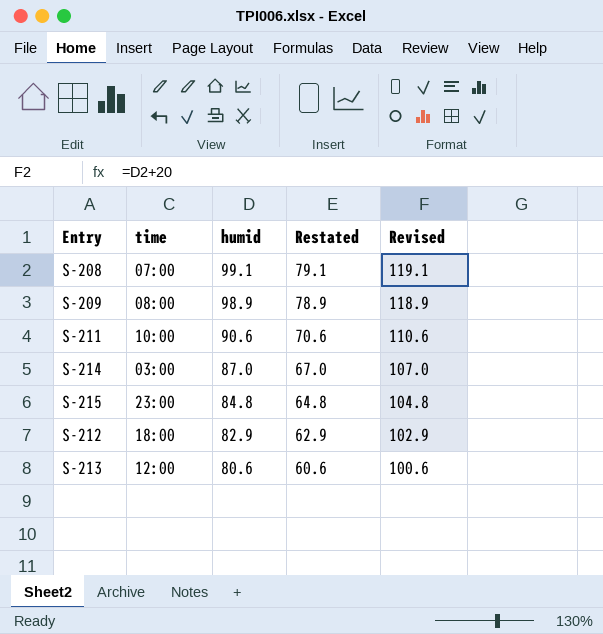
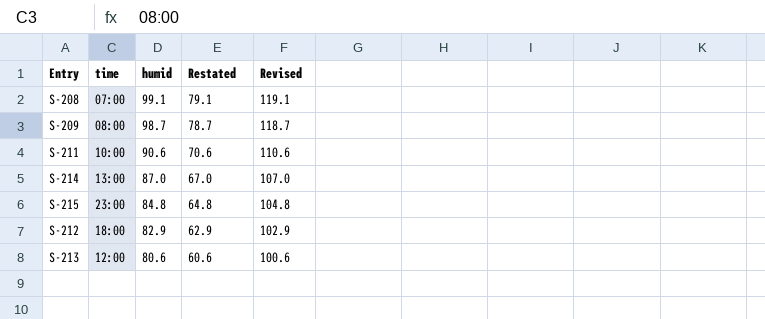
S-209 | humid: 98.9 -> 98.7
S-209 | Restated: 78.9 -> 78.7
S-209 | Revised: 118.9 -> 118.7
S-214 | time: 03:00 -> 13:00

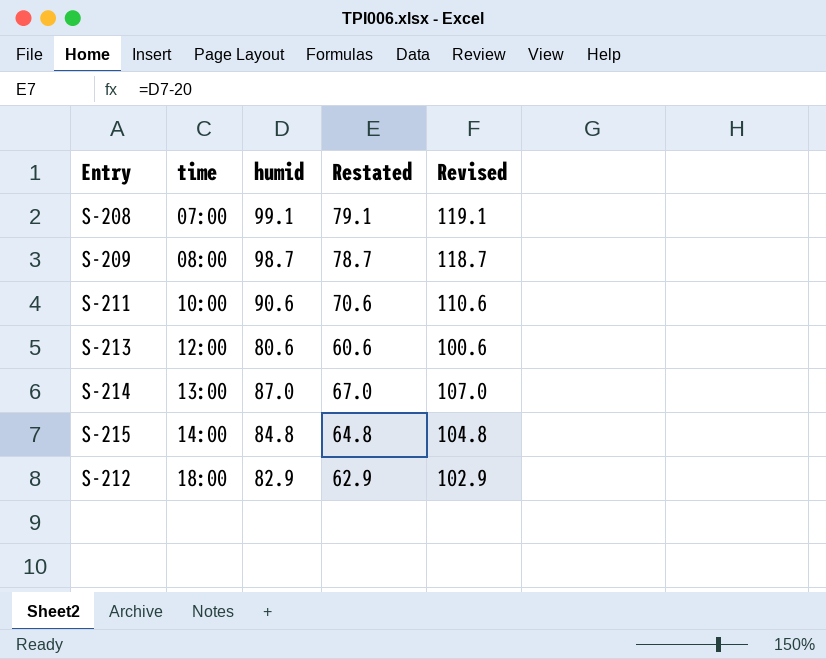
row order: humid descending -> time ascending
S-215 | time: 23:00 -> 14:00

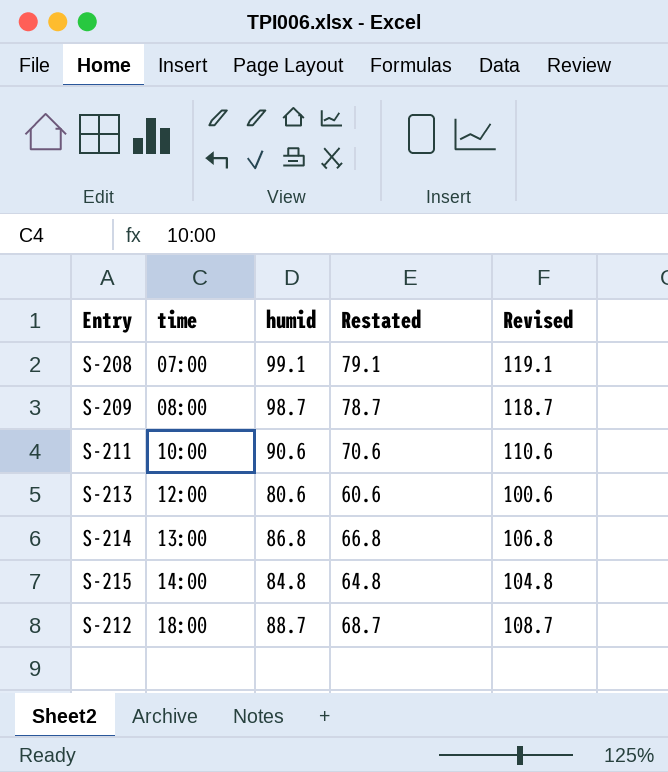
S-214 | humid: 87.0 -> 86.8
S-214 | Restated: 67.0 -> 66.8
S-214 | Revised: 107.0 -> 106.8
S-212 | humid: 82.9 -> 88.7
S-212 | Restated: 62.9 -> 68.7
S-212 | Revised: 102.9 -> 108.7

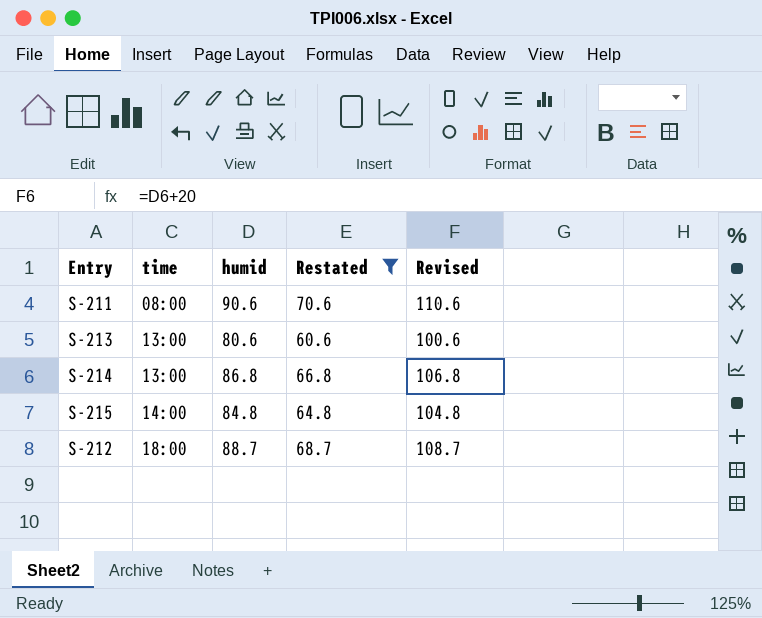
filter: none -> Restated <= 70.6
S-211 | time: 10:00 -> 08:00
S-213 | time: 12:00 -> 13:00

